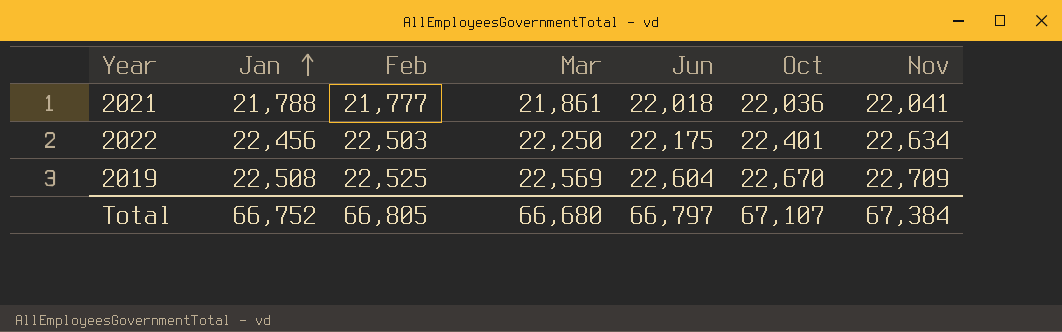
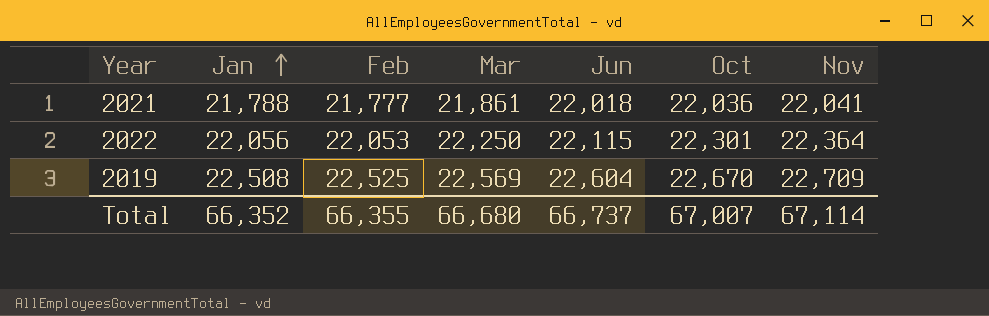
2022 | Jan: 22,456 -> 22,056
2022 | Feb: 22,503 -> 22,053
2022 | Jun: 22,175 -> 22,115
2022 | Oct: 22,401 -> 22,301
2022 | Nov: 22,634 -> 22,364
Total | Jan: 66,752 -> 66,352
Total | Feb: 66,805 -> 66,355
Total | Jun: 66,797 -> 66,737
Total | Oct: 67,107 -> 67,007
Total | Nov: 67,384 -> 67,114

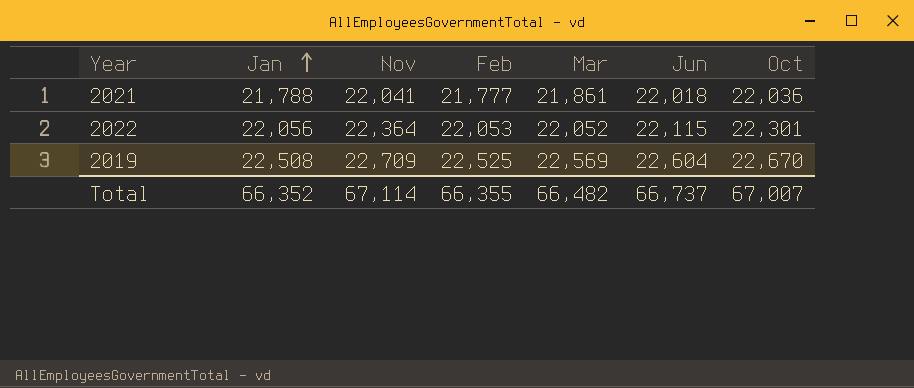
column Nov | position: 7 -> 3
2022 | Mar: 22,250 -> 22,052
Total | Mar: 66,680 -> 66,482

